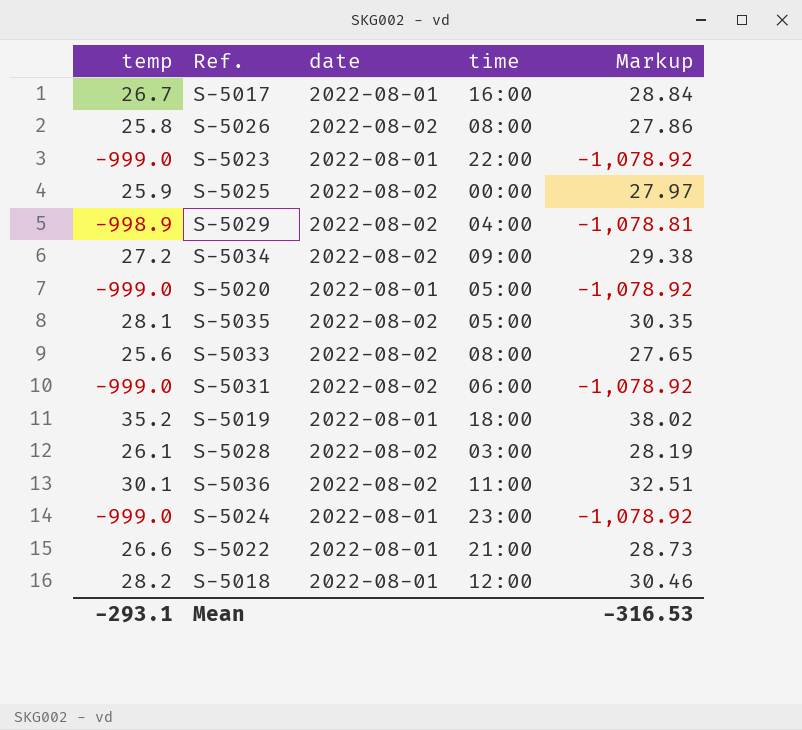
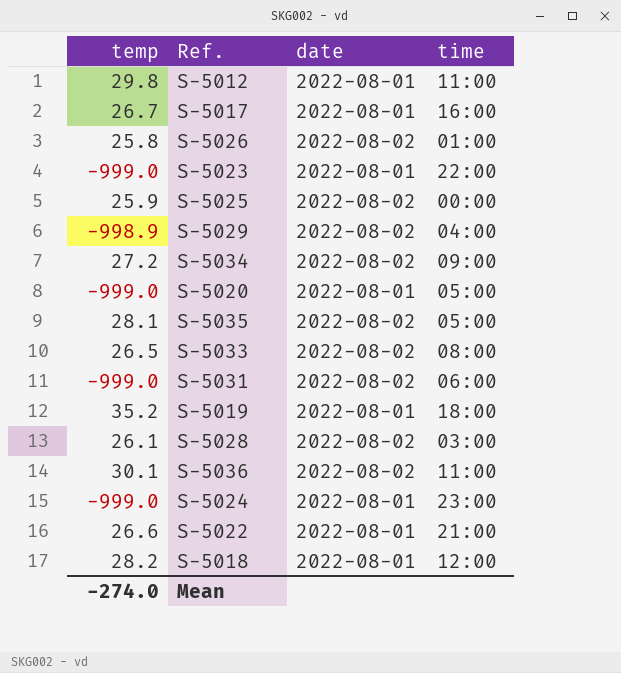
column Markup | formula: [temp] * 1.08 -> none
row S-5012: none -> 29.8 | 2022-08-01 | 11:00
S-5026 | time: 08:00 -> 01:00
S-5033 | temp: 25.6 -> 26.5
Mean | temp: -293.1 -> -274.0

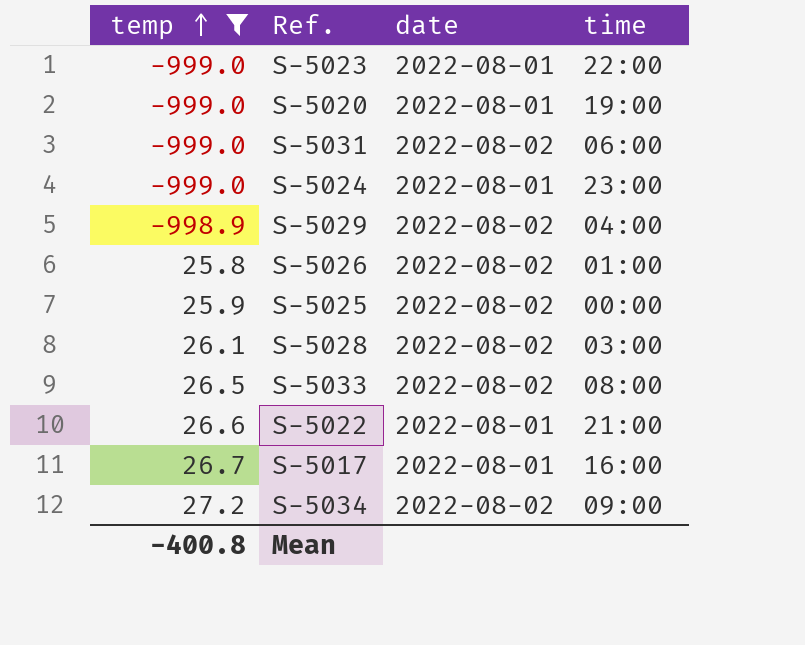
filter: none -> temp <= 27.2
row order: none -> temp ascending
S-5020 | time: 05:00 -> 19:00
Mean | temp: -274.0 -> -400.8

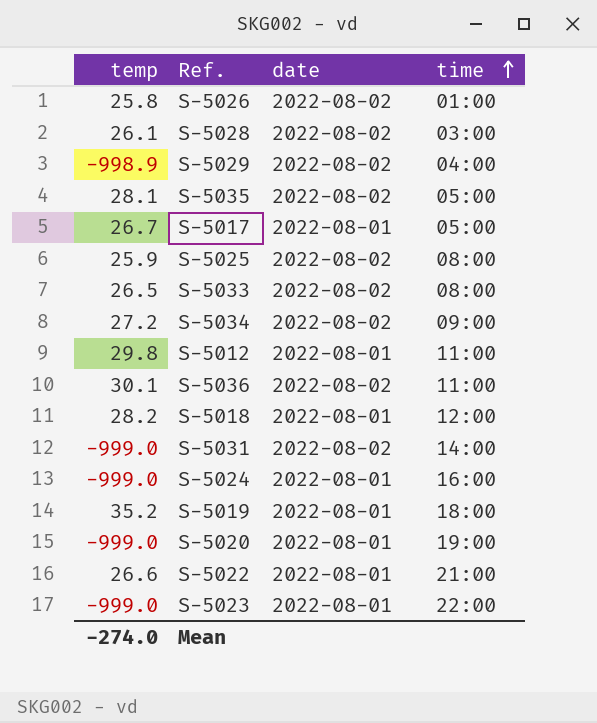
filter: temp <= 27.2 -> none
row order: temp ascending -> time ascending
S-5017 | time: 16:00 -> 05:00
S-5025 | time: 00:00 -> 08:00
S-5031 | time: 06:00 -> 14:00
S-5024 | time: 23:00 -> 16:00
Mean | temp: -400.8 -> -274.0

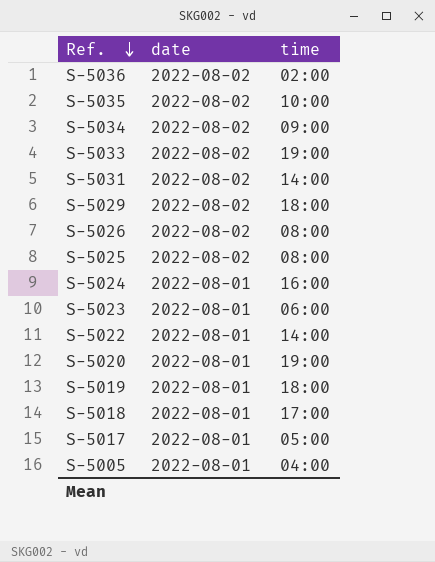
row order: time ascending -> Ref. descending
column temp | position: 1 -> none
row S-5028: 26.1 | 2022-08-02 | 03:00 -> none
row S-5012: 29.8 | 2022-08-01 | 11:00 -> none
S-5036 | time: 11:00 -> 02:00
S-5035 | time: 05:00 -> 10:00
S-5033 | time: 08:00 -> 19:00
S-5029 | time: 04:00 -> 18:00
S-5026 | time: 01:00 -> 08:00
S-5023 | time: 22:00 -> 06:00
S-5022 | time: 21:00 -> 14:00
S-5018 | time: 12:00 -> 17:00
row S-5005: none -> 2022-08-01 | 04:00

